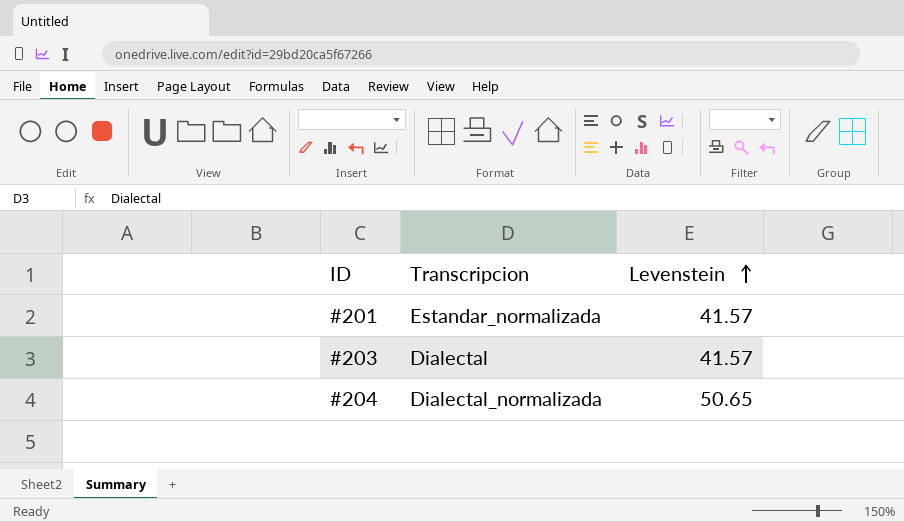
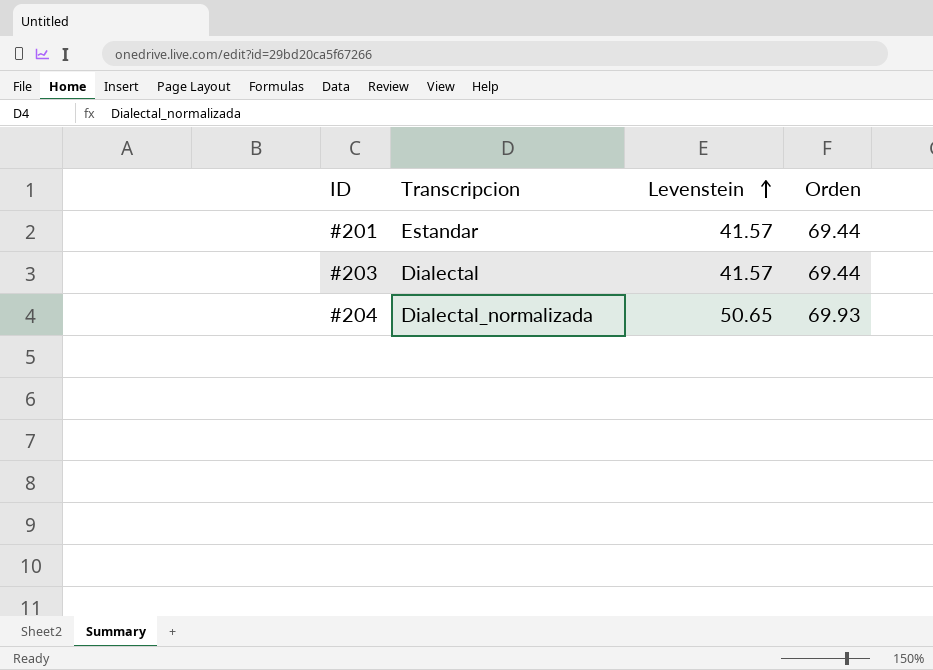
column Orden | position: none -> 4
#201 | Transcripcion: Estandar_normalizada -> Estandar

